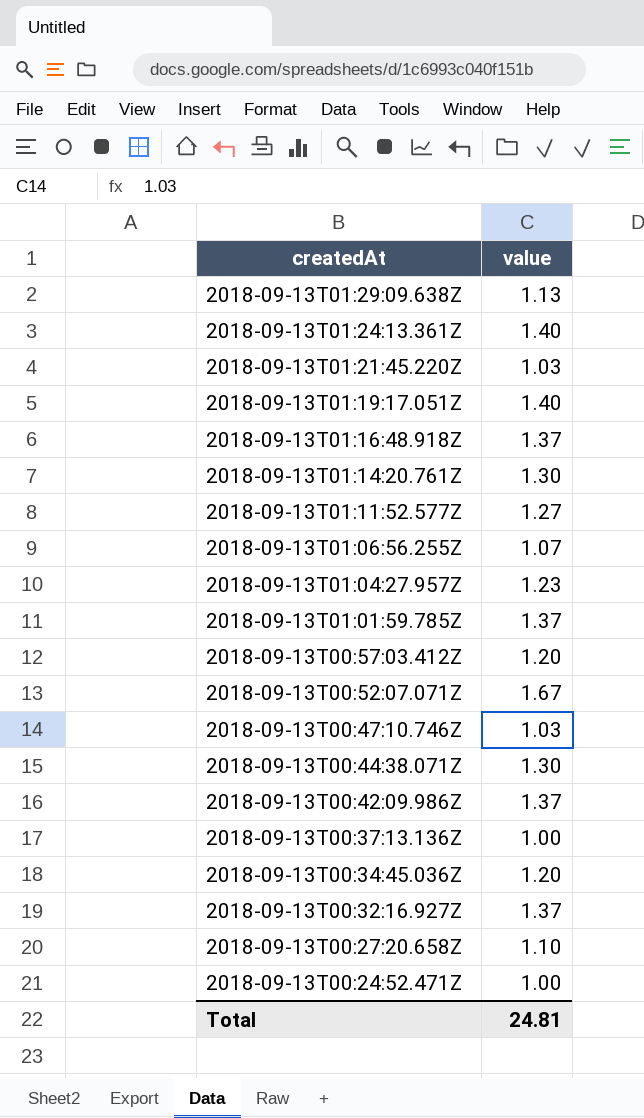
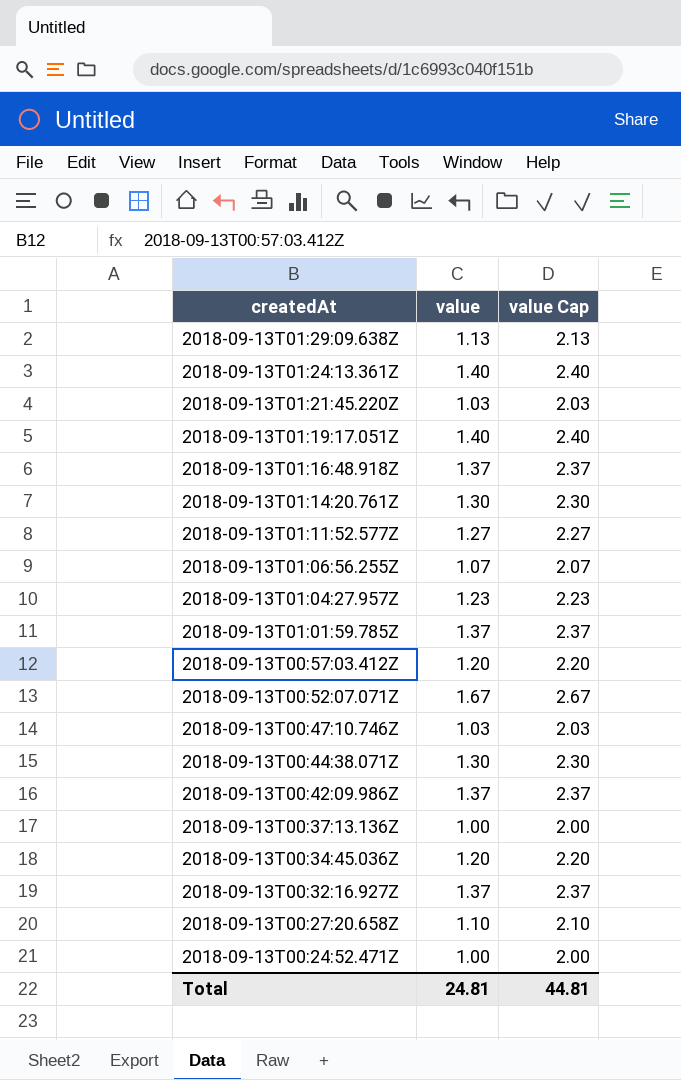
column value Cap | formula: none -> [value] + 1

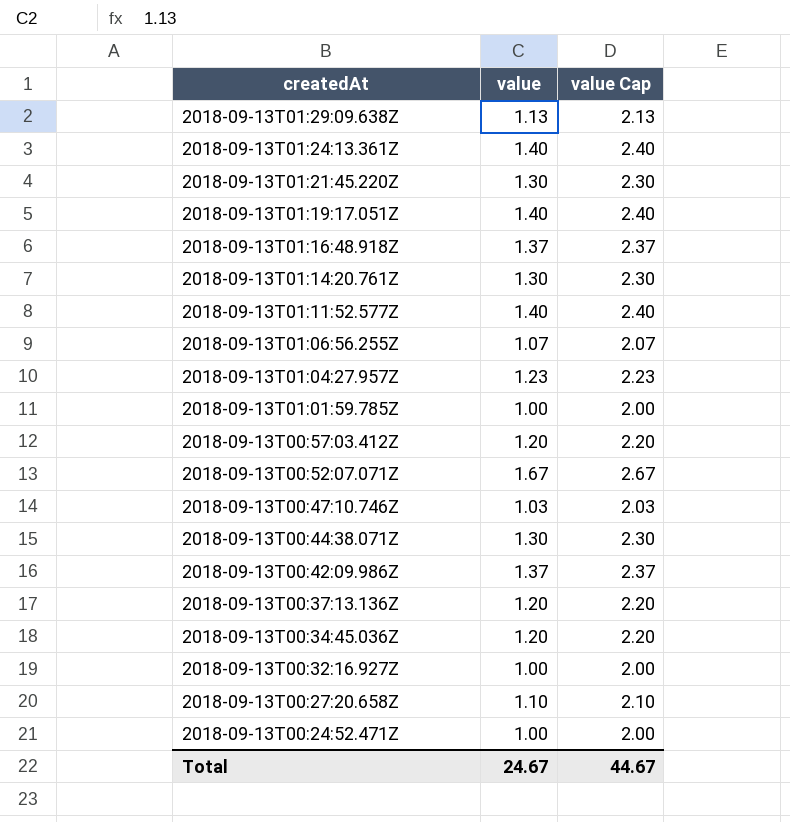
2018-09-13T01:21:45.220Z | value: 1.03 -> 1.30
2018-09-13T01:21:45.220Z | value Cap: 2.03 -> 2.30
2018-09-13T01:11:52.577Z | value: 1.27 -> 1.40
2018-09-13T01:11:52.577Z | value Cap: 2.27 -> 2.40
2018-09-13T01:01:59.785Z | value: 1.37 -> 1.00
2018-09-13T01:01:59.785Z | value Cap: 2.37 -> 2.00
2018-09-13T00:37:13.136Z | value: 1.00 -> 1.20
2018-09-13T00:37:13.136Z | value Cap: 2.00 -> 2.20
2018-09-13T00:32:16.927Z | value: 1.37 -> 1.00
2018-09-13T00:32:16.927Z | value Cap: 2.37 -> 2.00
Total | value: 24.81 -> 24.67
Total | value Cap: 44.81 -> 44.67

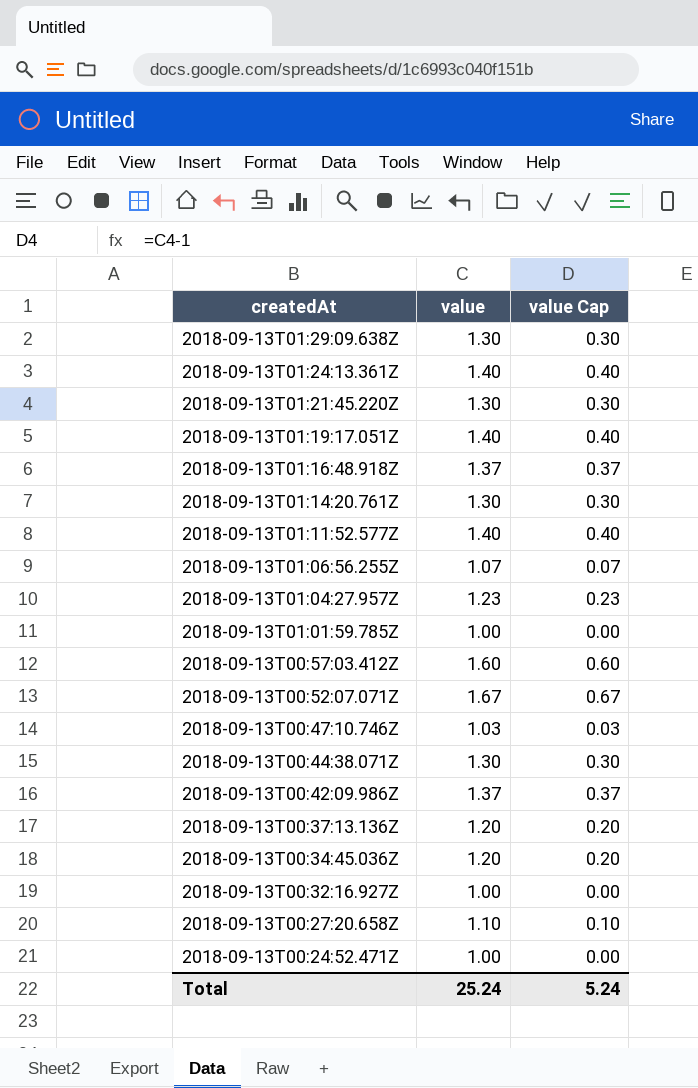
column value Cap | formula: [value] + 1 -> [value] - 1
2018-09-13T01:29:09.638Z | value: 1.13 -> 1.30
2018-09-13T00:57:03.412Z | value: 1.20 -> 1.60
Total | value: 24.67 -> 25.24
Total | value Cap: 44.67 -> 5.24

